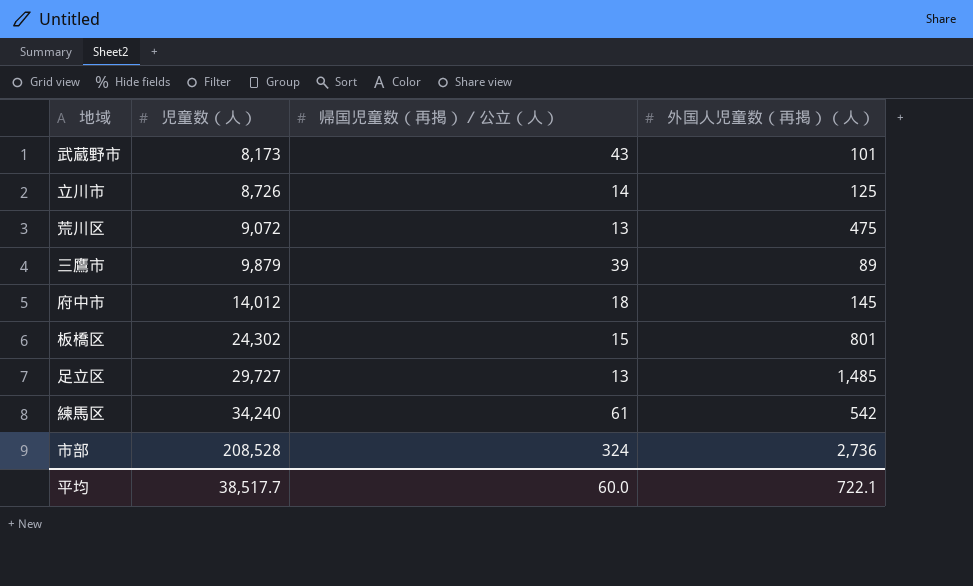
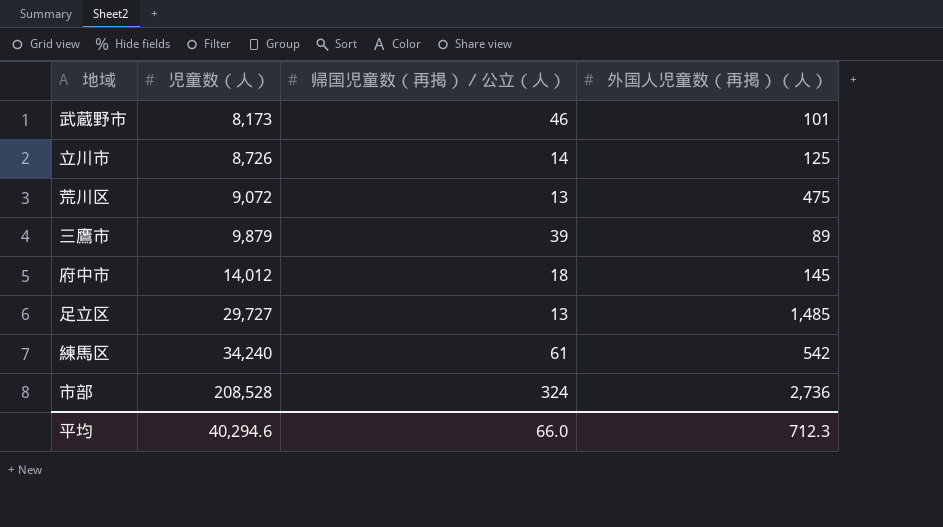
row 板橋区: 24,302 | 15 | 801 -> none
武蔵野市 | 帰国児童数（再掲）／公立（人）: 43 -> 46
平均 | 児童数（人）: 38,517.7 -> 40,294.6
平均 | 帰国児童数（再掲）／公立（人）: 60.0 -> 66.0
平均 | 外国人児童数（再掲）（人）: 722.1 -> 712.3

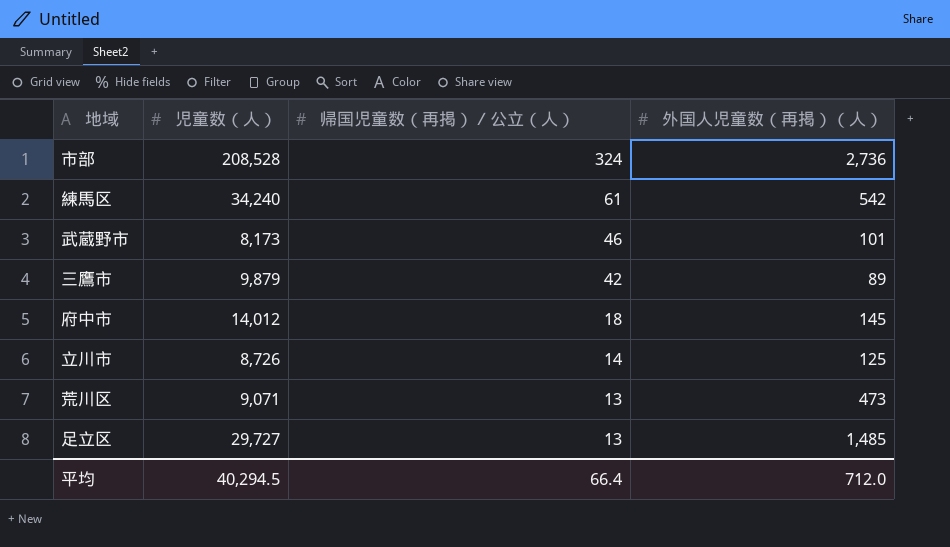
row order: 児童数（人） ascending -> 帰国児童数（再掲）／公立（人） descending
三鷹市 | 帰国児童数（再掲）／公立（人）: 39 -> 42
荒川区 | 児童数（人）: 9,072 -> 9,071
荒川区 | 外国人児童数（再掲）（人）: 475 -> 473
平均 | 児童数（人）: 40,294.6 -> 40,294.5
平均 | 帰国児童数（再掲）／公立（人）: 66.0 -> 66.4
平均 | 外国人児童数（再掲）（人）: 712.3 -> 712.0

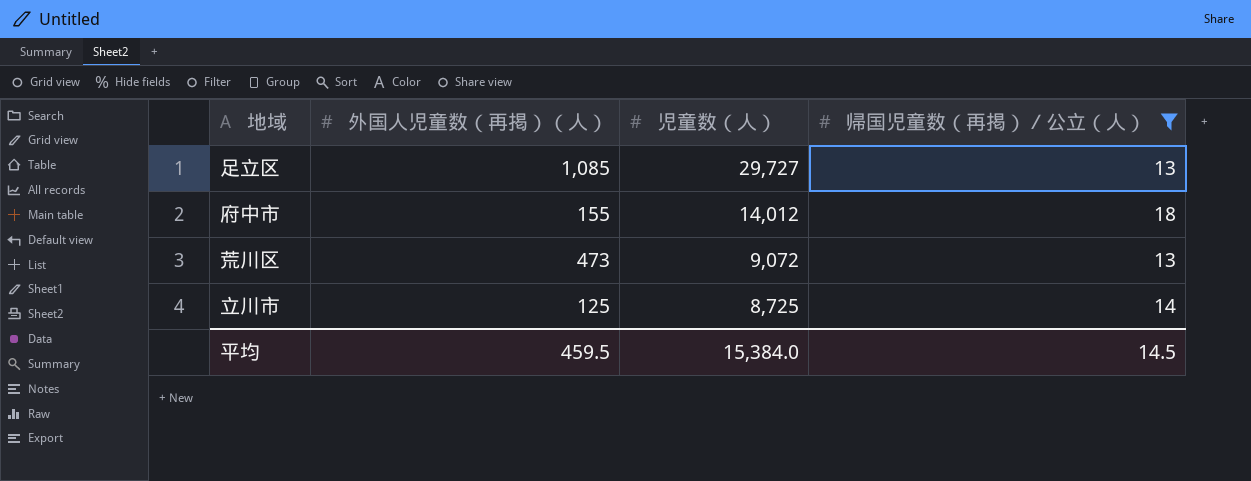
filter: none -> 帰国児童数（再掲）／公立（人） <= 18
row order: 帰国児童数（再掲）／公立（人） descending -> 児童数（人） descending
column 外国人児童数（再掲）（人） | position: 4 -> 2
足立区 | 外国人児童数（再掲）（人）: 1,485 -> 1,085
府中市 | 外国人児童数（再掲）（人）: 145 -> 155
荒川区 | 児童数（人）: 9,071 -> 9,072
立川市 | 児童数（人）: 8,726 -> 8,725
平均 | 外国人児童数（再掲）（人）: 712.0 -> 459.5
平均 | 児童数（人）: 40,294.5 -> 15,384.0
平均 | 帰国児童数（再掲）／公立（人）: 66.4 -> 14.5

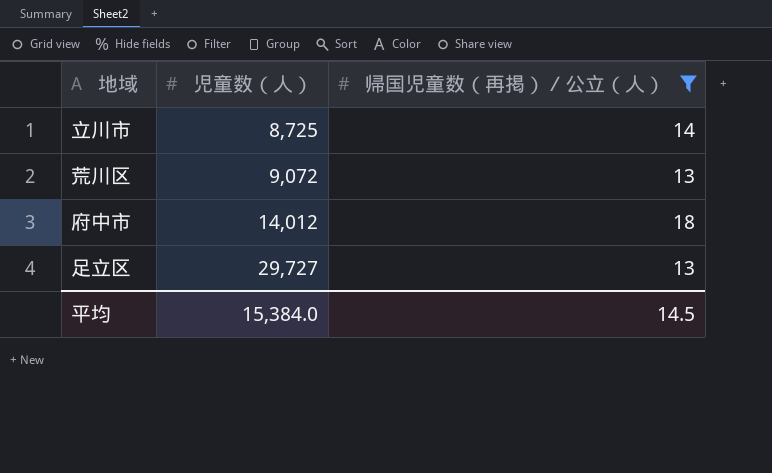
row order: 児童数（人） descending -> 児童数（人） ascending
column 外国人児童数（再掲）（人） | position: 2 -> none

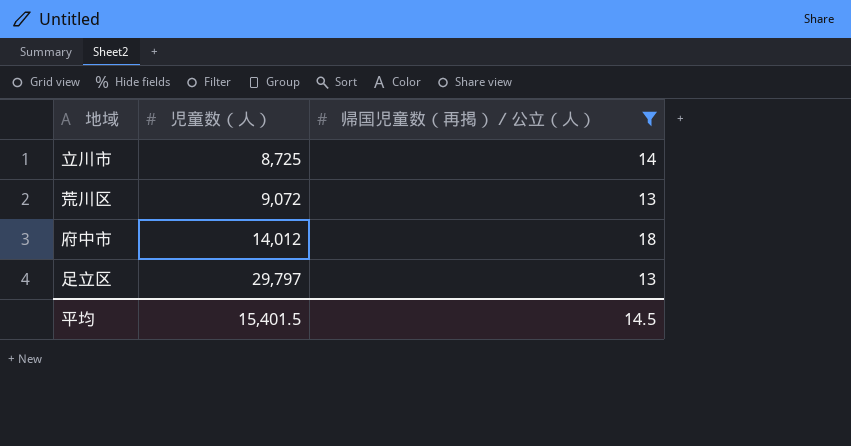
足立区 | 児童数（人）: 29,727 -> 29,797
平均 | 児童数（人）: 15,384.0 -> 15,401.5

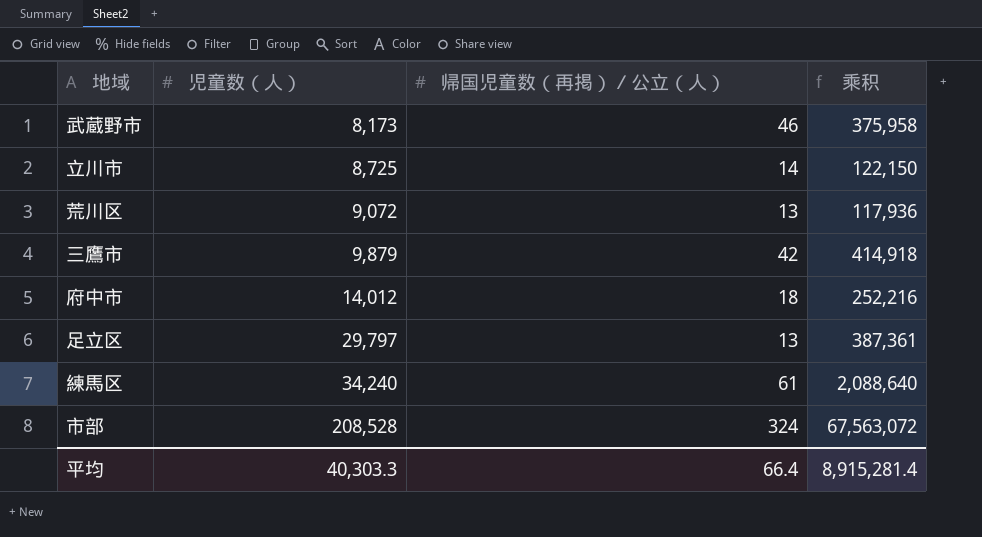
filter: 帰国児童数（再掲）／公立（人） <= 18 -> none
column 乘积 | formula: none -> [児童数（人）] * [帰国児童数（再掲）／公立（人）]
平均 | 児童数（人）: 15,401.5 -> 40,303.3
平均 | 帰国児童数（再掲）／公立（人）: 14.5 -> 66.4

